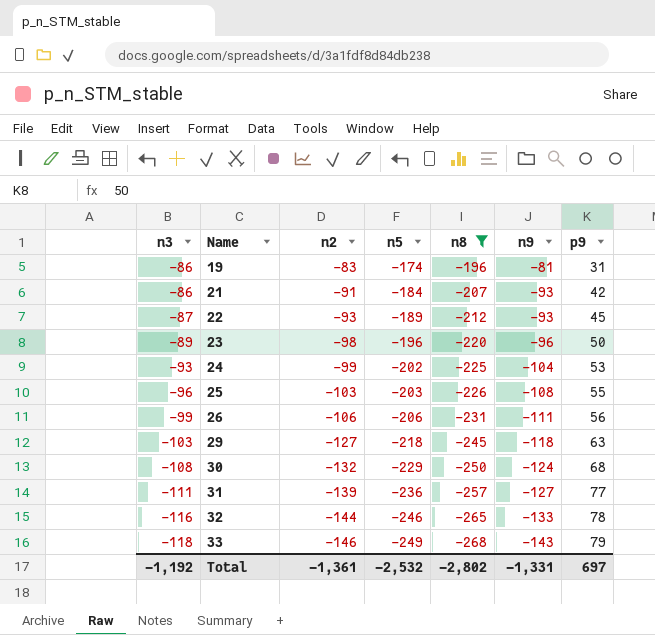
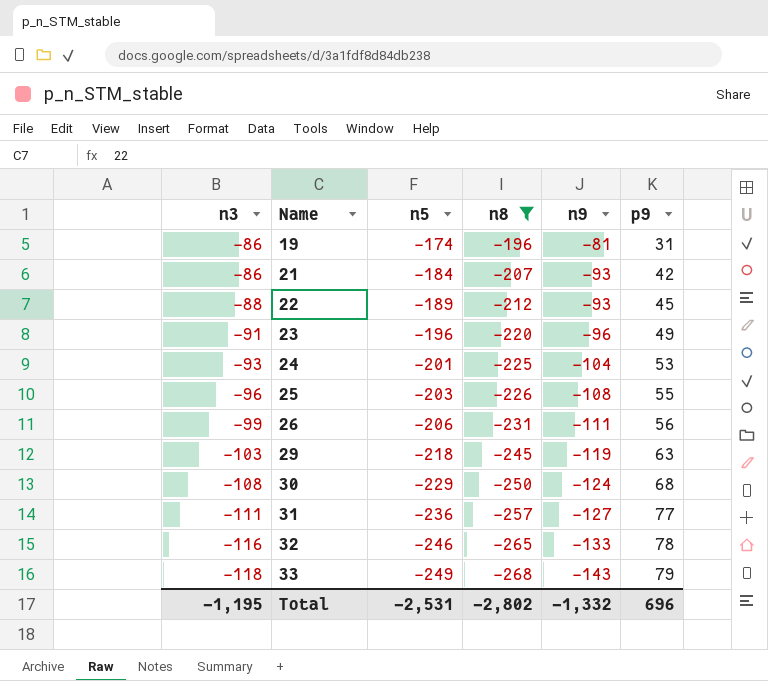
column n2 | position: 3 -> none
22 | n3: -87 -> -88
23 | n3: -89 -> -91
23 | p9: 50 -> 49
24 | n5: -202 -> -201
29 | n9: -118 -> -119
Total | n3: -1,192 -> -1,195
Total | n5: -2,532 -> -2,531
Total | n9: -1,331 -> -1,332
Total | p9: 697 -> 696

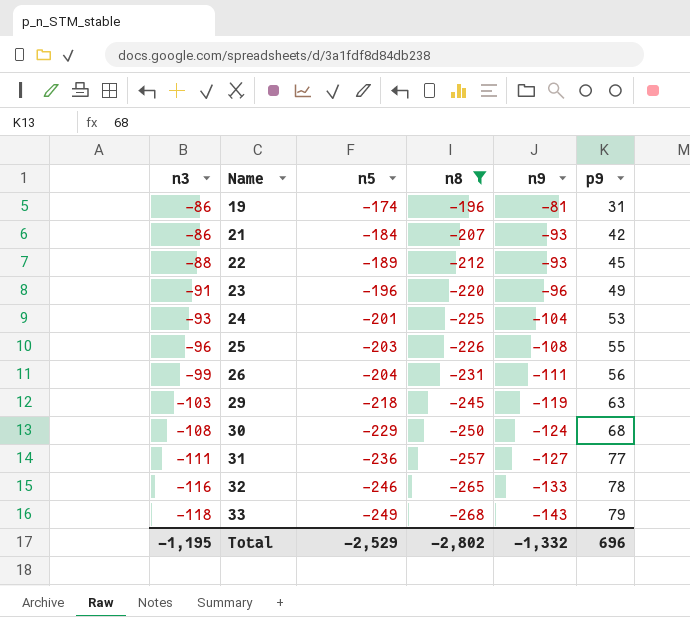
26 | n5: -206 -> -204
Total | n5: -2,531 -> -2,529

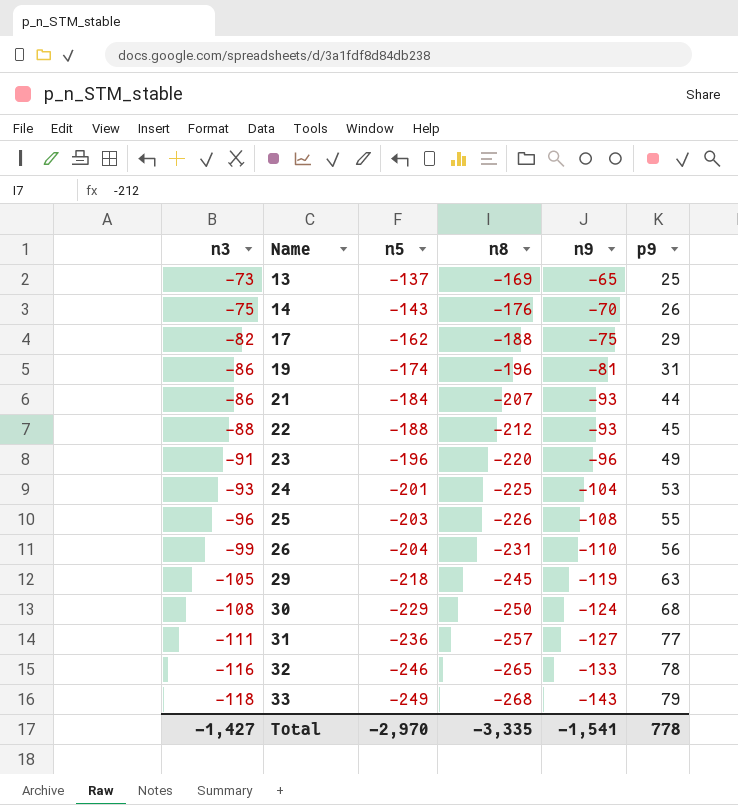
filter: n8 <= -196 -> none
21 | p9: 42 -> 44
22 | n5: -189 -> -188
26 | n9: -111 -> -110
29 | n3: -103 -> -105
Total | n3: -1,195 -> -1,427
Total | n5: -2,529 -> -2,970
Total | n8: -2,802 -> -3,335
Total | n9: -1,332 -> -1,541
Total | p9: 696 -> 778

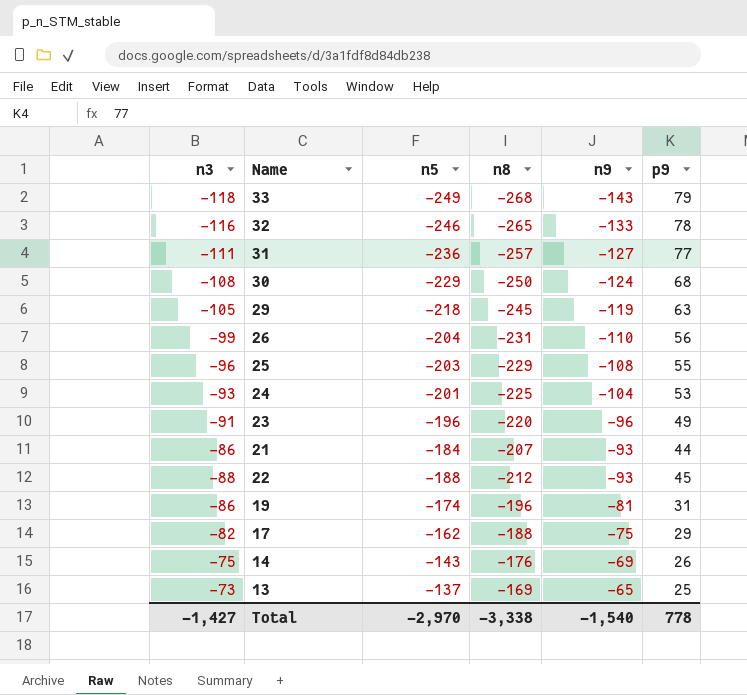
row order: n3 descending -> n9 ascending
25 | n8: -226 -> -229
14 | n9: -70 -> -69
Total | n8: -3,335 -> -3,338
Total | n9: -1,541 -> -1,540

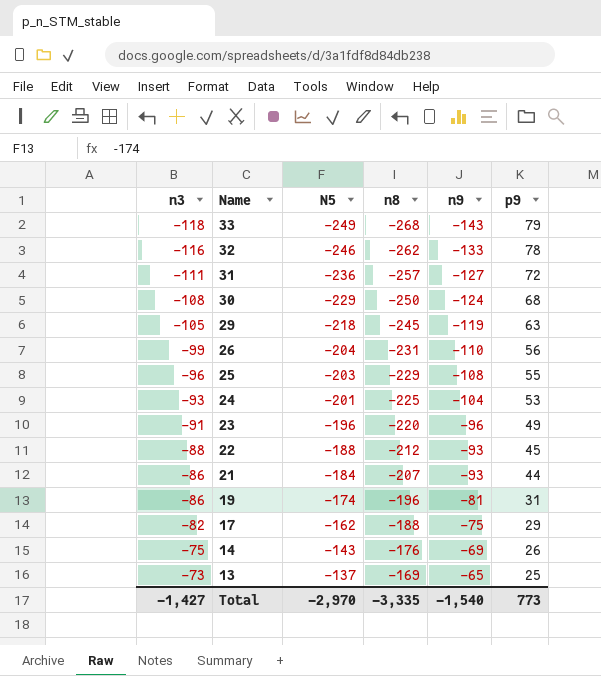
row order: n9 ascending -> n3 ascending
column name: n5 -> N5
32 | n8: -265 -> -262
31 | p9: 77 -> 72
Total | n8: -3,338 -> -3,335
Total | p9: 778 -> 773

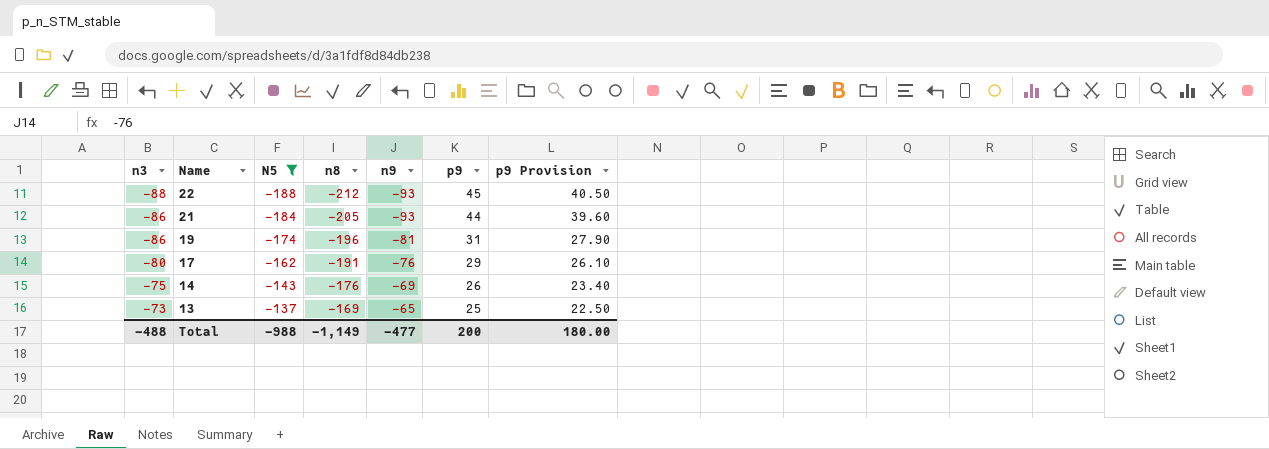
filter: none -> N5 >= -188
column p9 Provision | formula: none -> [p9] * 0.9
21 | n8: -207 -> -205
17 | n3: -82 -> -80
17 | n8: -188 -> -191
17 | n9: -75 -> -76
Total | n3: -1,427 -> -488
Total | N5: -2,970 -> -988
Total | n8: -3,335 -> -1,149
Total | n9: -1,540 -> -477
Total | p9: 773 -> 200

